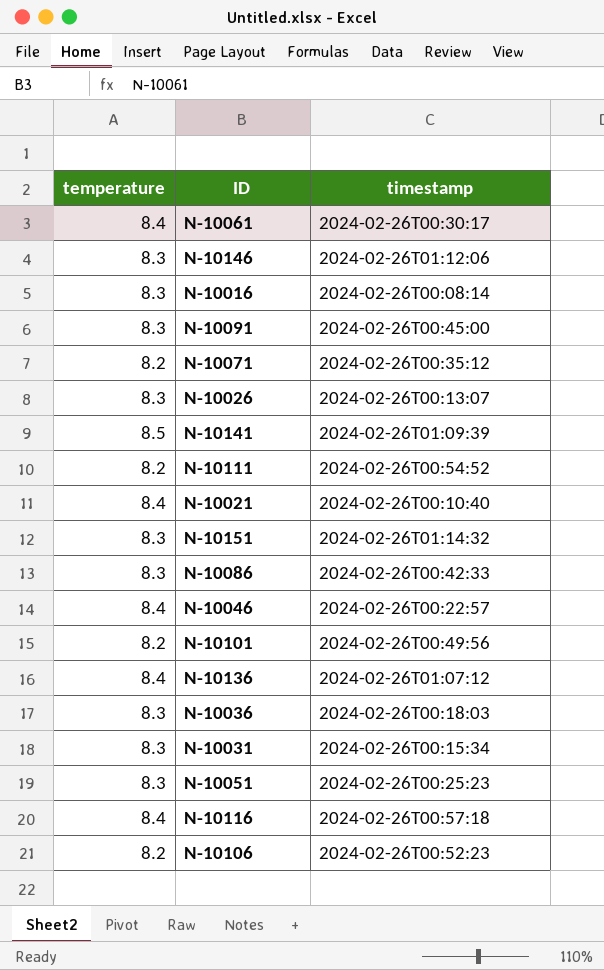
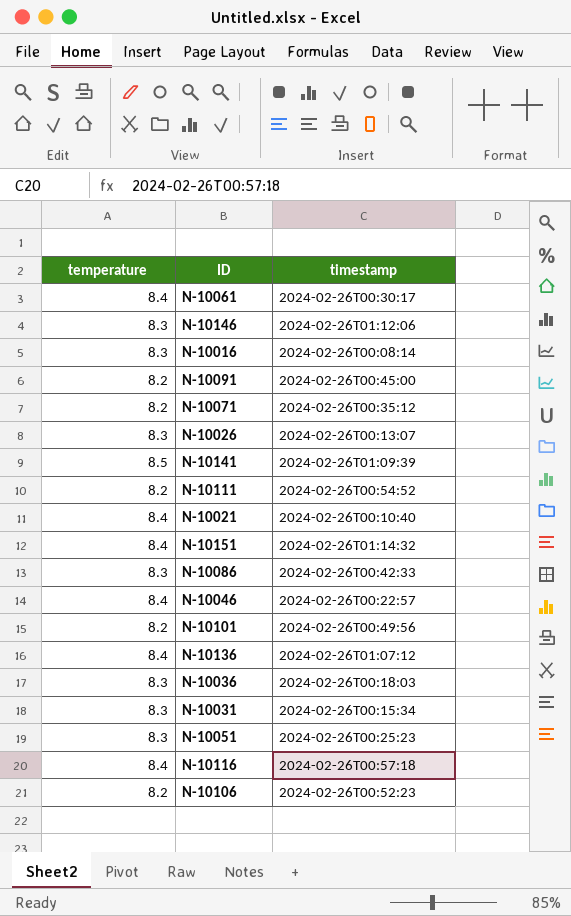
N-10091 | temperature: 8.3 -> 8.2
N-10151 | temperature: 8.3 -> 8.4

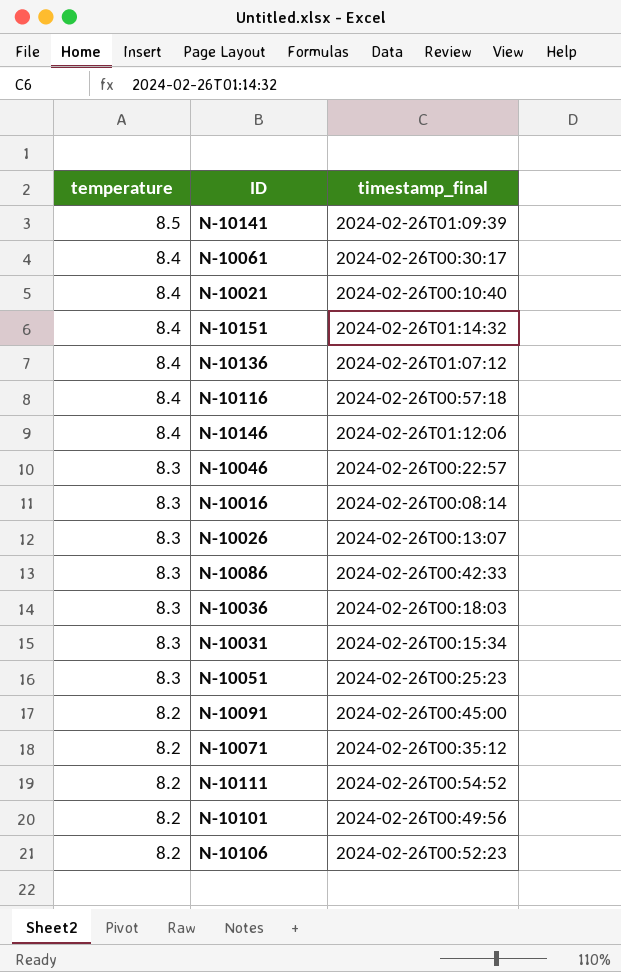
row order: none -> temperature descending
column name: timestamp -> timestamp_final
N-10146 | temperature: 8.3 -> 8.4
N-10046 | temperature: 8.4 -> 8.3

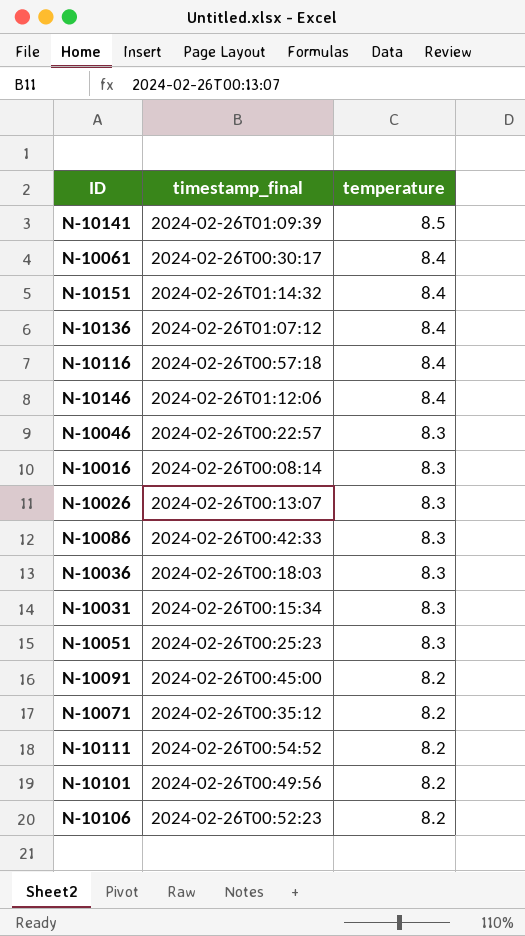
column temperature | position: 1 -> 3
row N-10021: 8.4 | 2024-02-26T00:10:40 -> none

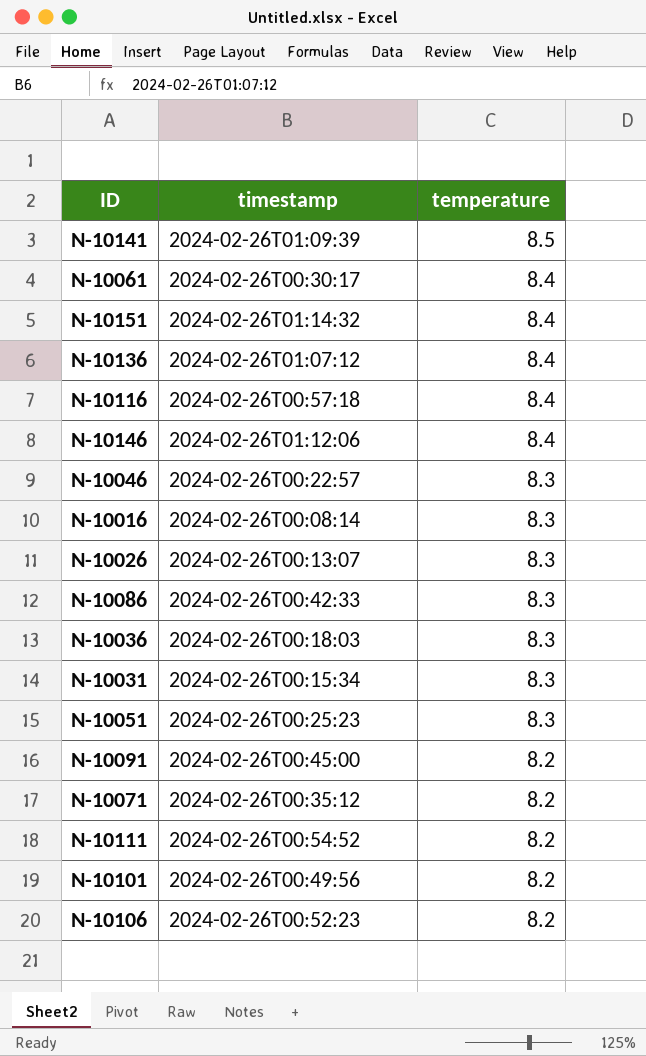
column name: timestamp_final -> timestamp

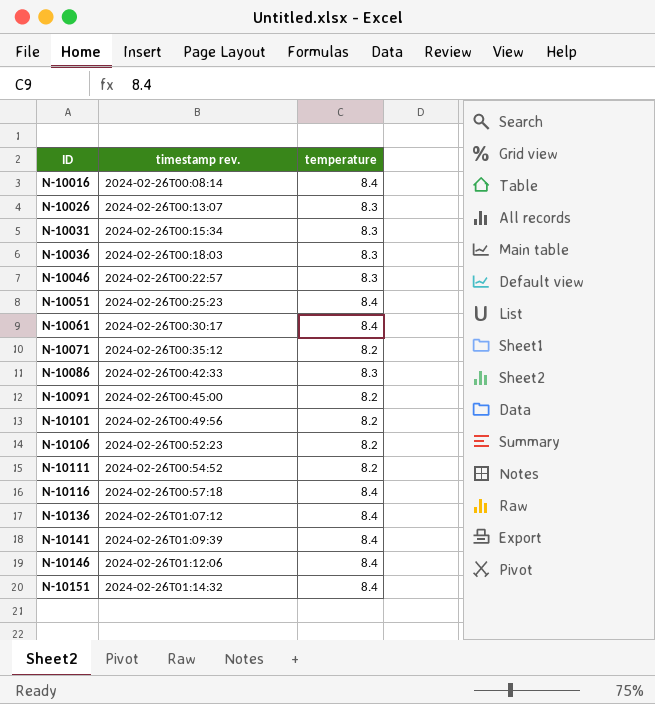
row order: temperature descending -> ID ascending
column name: timestamp -> timestamp rev.
N-10016 | temperature: 8.3 -> 8.4
N-10051 | temperature: 8.3 -> 8.4
N-10141 | temperature: 8.5 -> 8.4

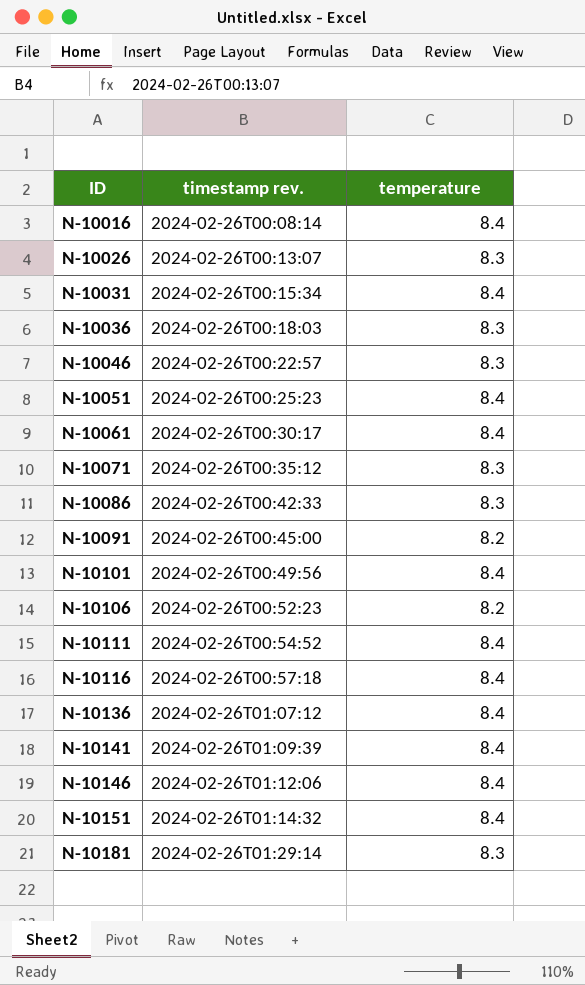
N-10031 | temperature: 8.3 -> 8.4
N-10071 | temperature: 8.2 -> 8.3
N-10101 | temperature: 8.2 -> 8.4
N-10111 | temperature: 8.2 -> 8.4
row N-10181: none -> 2024-02-26T01:29:14 | 8.3

